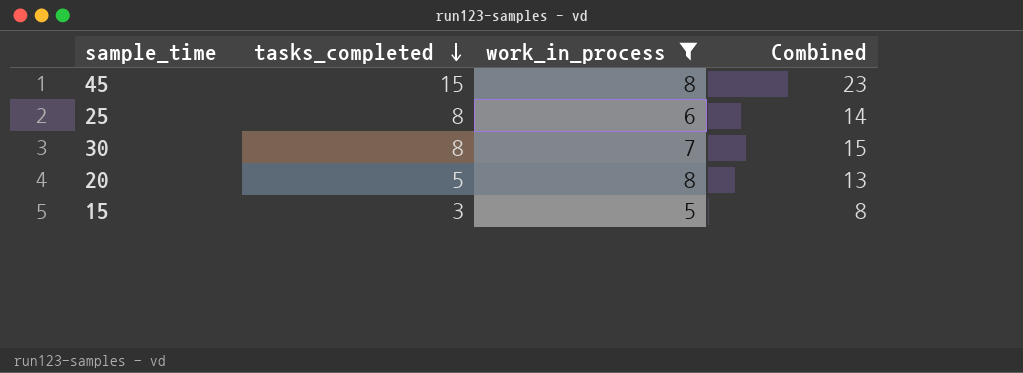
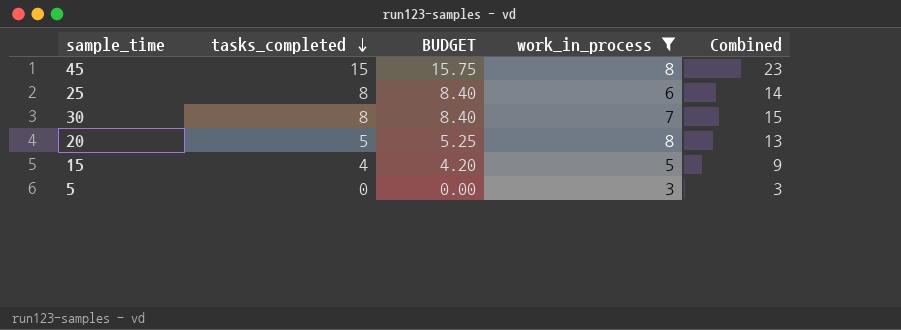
column BUDGET | formula: none -> [tasks_completed] * 1.05
15 | tasks_completed: 3 -> 4
15 | Combined: 8 -> 9
row 5: none -> 0 | 0.00 | 3 | 3

